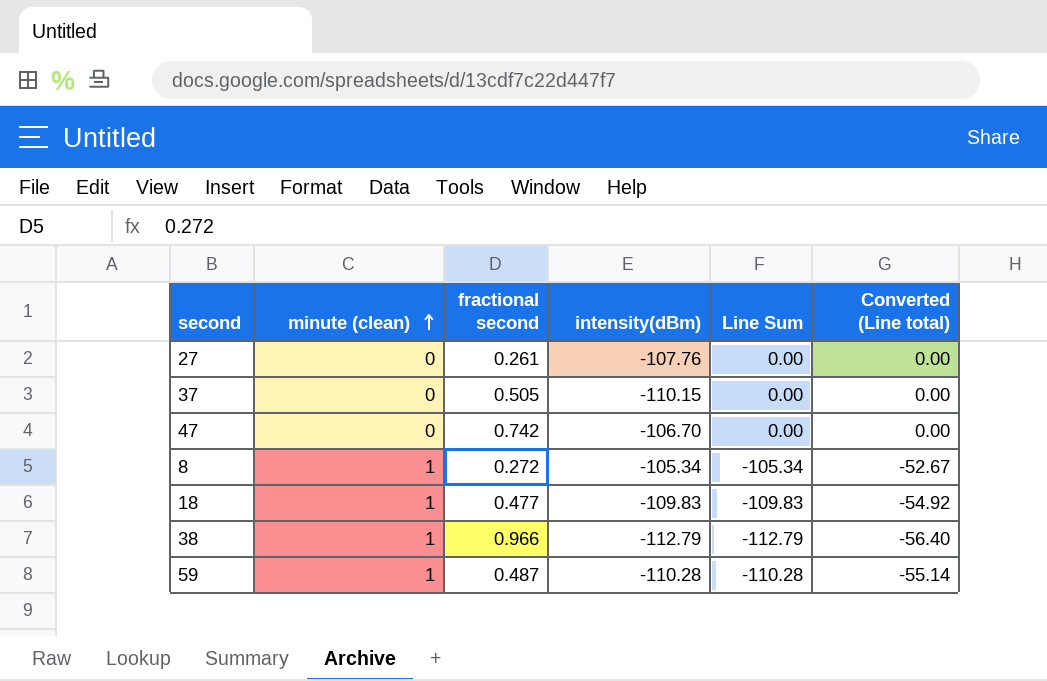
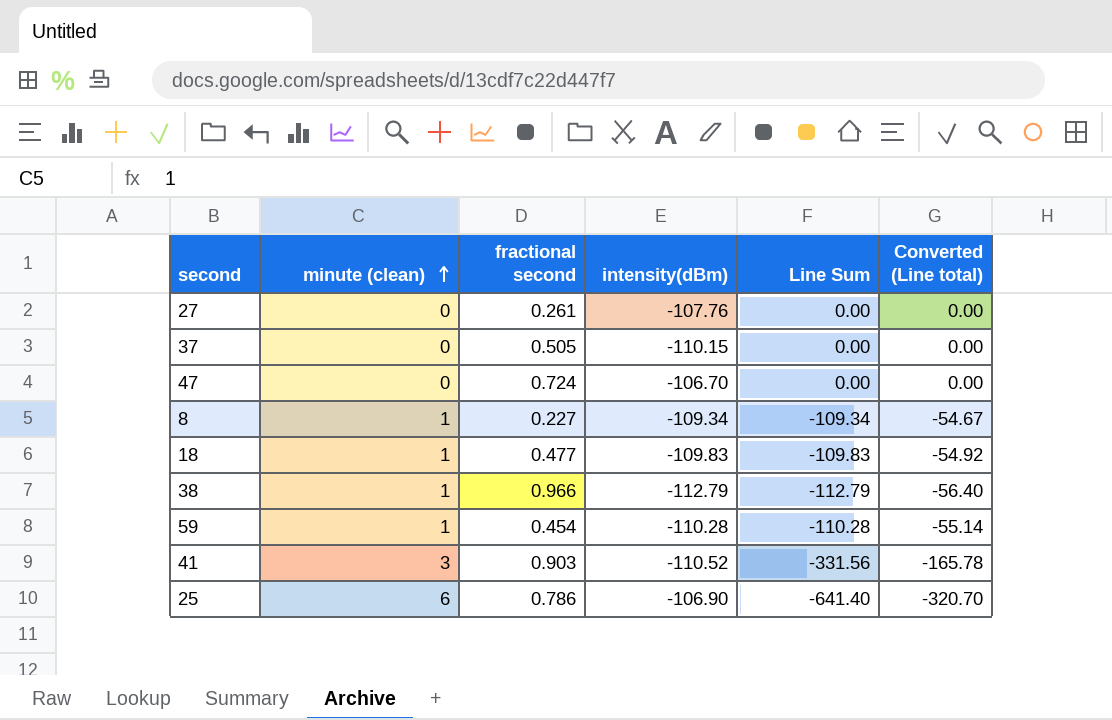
47 | fractional second: 0.742 -> 0.724
8 | fractional second: 0.272 -> 0.227
8 | intensity(dBm): -105.34 -> -109.34
8 | Line Sum: -105.34 -> -109.34
8 | Converted (Line total): -52.67 -> -54.67
59 | fractional second: 0.487 -> 0.454
row 41: none -> 3 | 0.903 | -110.52 | -331.56 | -165.78
row 25: none -> 6 | 0.786 | -106.90 | -641.40 | -320.70

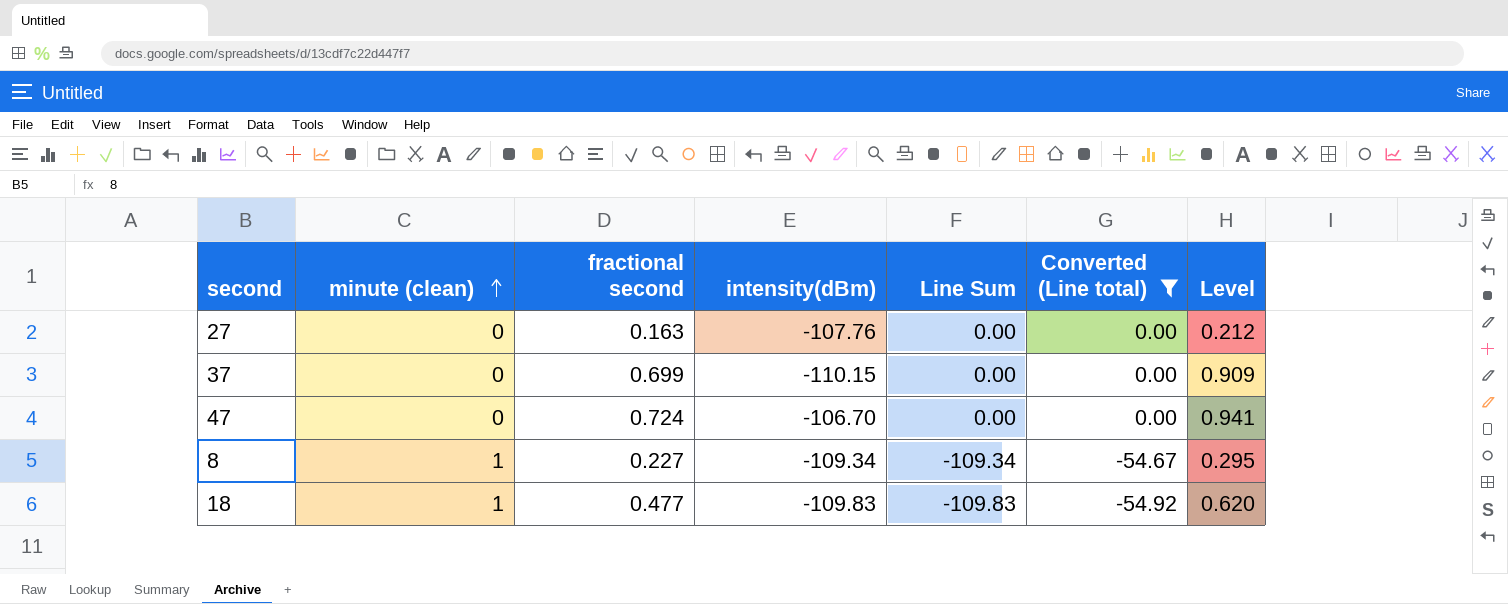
filter: none -> Converted (Line total) >= -54.92
column Level | formula: none -> [fractional second] * 1.3
27 | fractional second: 0.261 -> 0.163
37 | fractional second: 0.505 -> 0.699

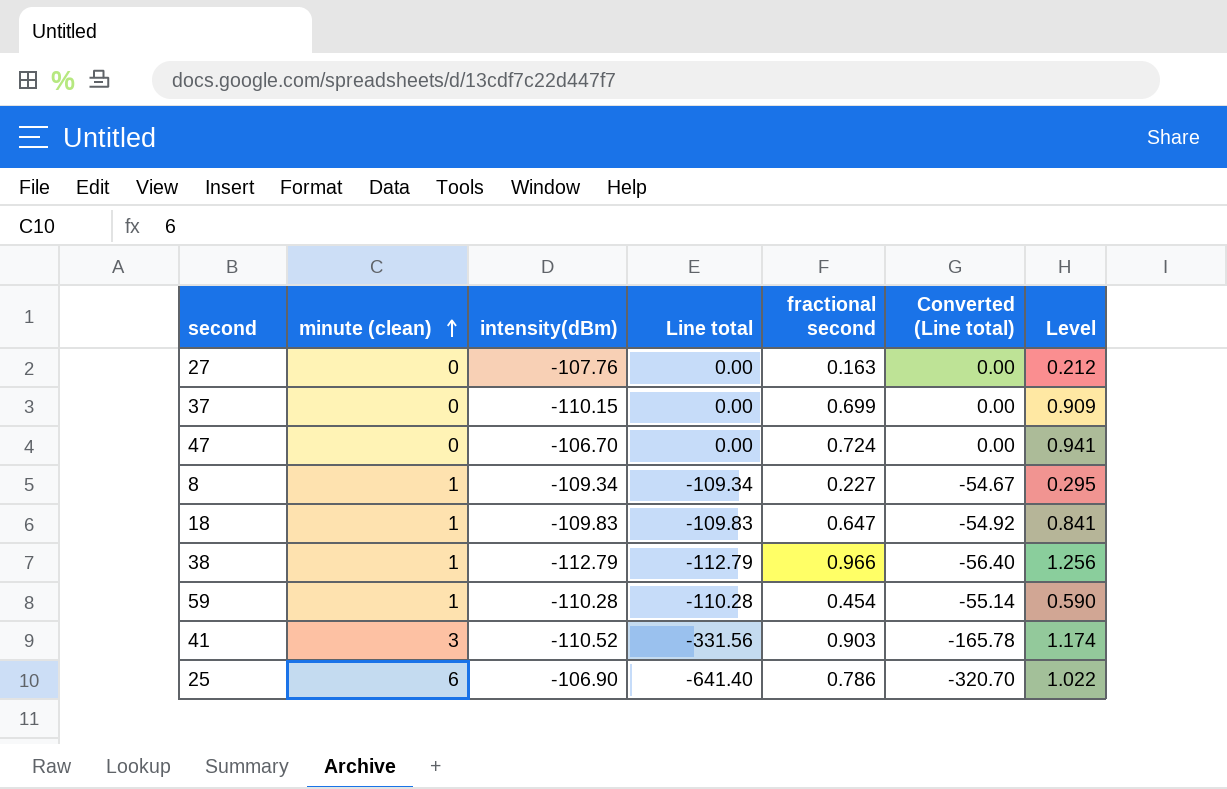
filter: Converted (Line total) >= -54.92 -> none
column name: Line Sum -> Line total
column fractional second | position: 3 -> 5
18 | fractional second: 0.477 -> 0.647
18 | Level: 0.620 -> 0.841

